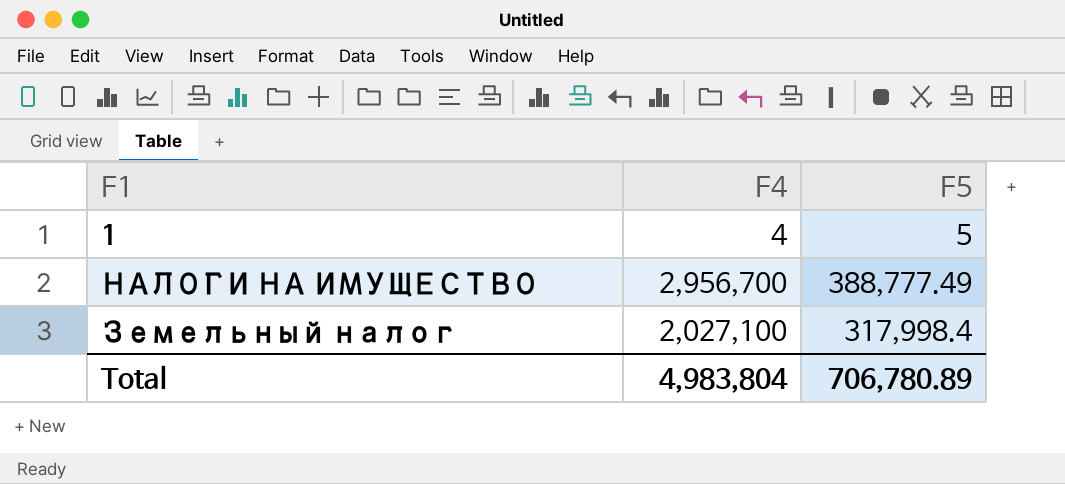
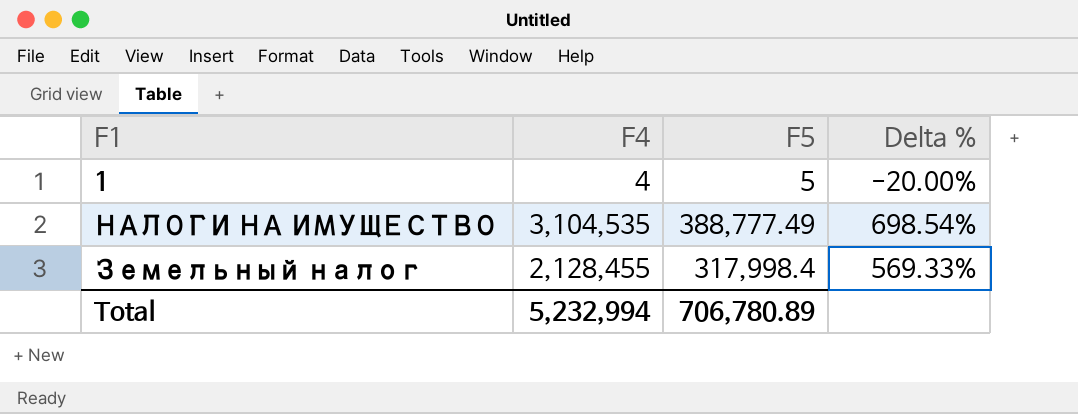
column Delta % | formula: none -> ([F4] - [F5]) / [F5]
НАЛОГИ НА ИМУЩЕСТВО | F4: 2,956,700 -> 3,104,535
Земельный налог | F4: 2,027,100 -> 2,128,455
Total | F4: 4,983,804 -> 5,232,994

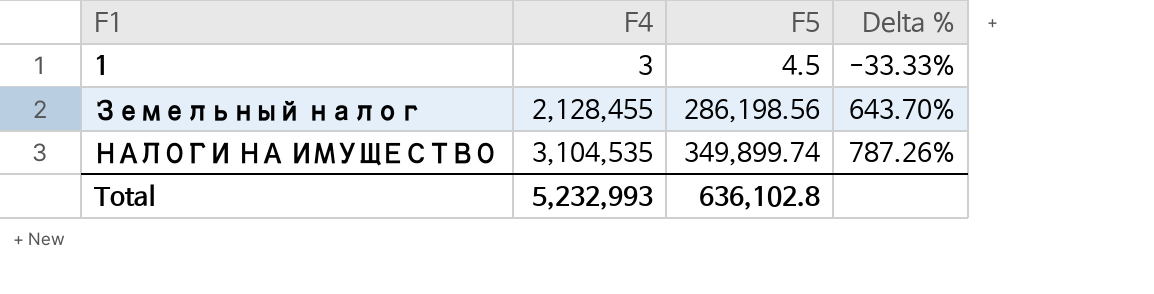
row order: none -> F1 ascending
1 | F4: 4 -> 3
1 | F5: 5 -> 4.5
1 | Delta %: -20.00% -> -33.33%
Земельный налог | F5: 317,998.4 -> 286,198.56
Земельный налог | Delta %: 569.33% -> 643.70%
НАЛОГИ НА ИМУЩЕСТВО | F5: 388,777.49 -> 349,899.74
НАЛОГИ НА ИМУЩЕСТВО | Delta %: 698.54% -> 787.26%
Total | F4: 5,232,994 -> 5,232,993
Total | F5: 706,780.89 -> 636,102.8

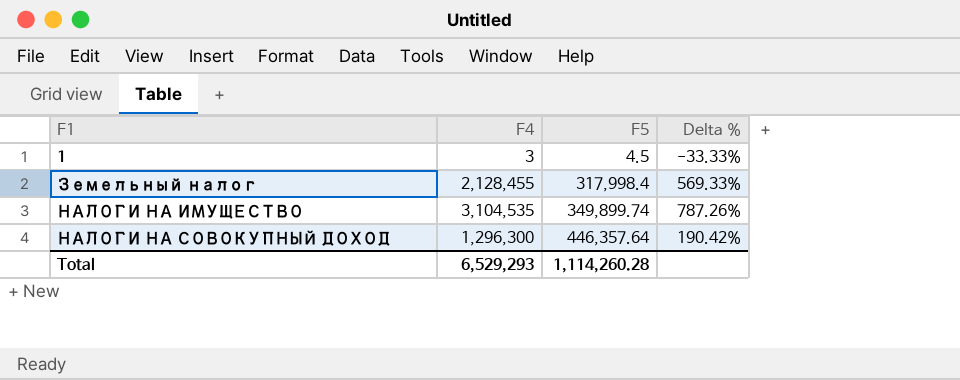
Земельный налог | F5: 286,198.56 -> 317,998.4
Земельный налог | Delta %: 643.70% -> 569.33%
row НАЛОГИ НА СОВОКУПНЫЙ ДОХОД: none -> 1,296,300 | 446,357.64 | 190.42%
Total | F4: 5,232,993 -> 6,529,293
Total | F5: 636,102.8 -> 1,114,260.28

